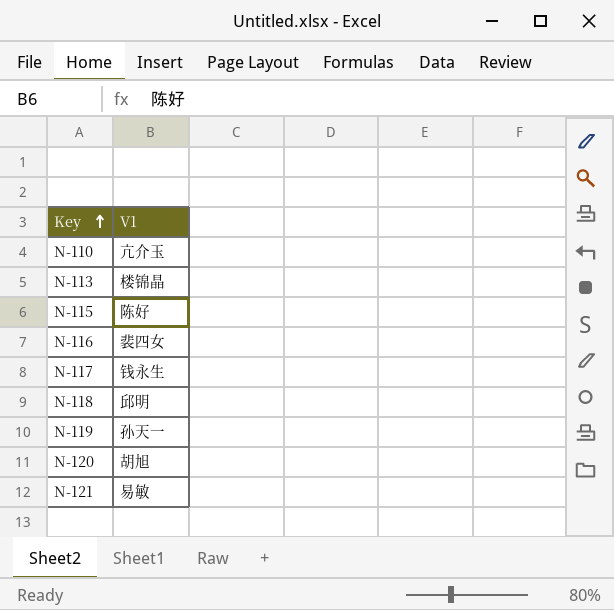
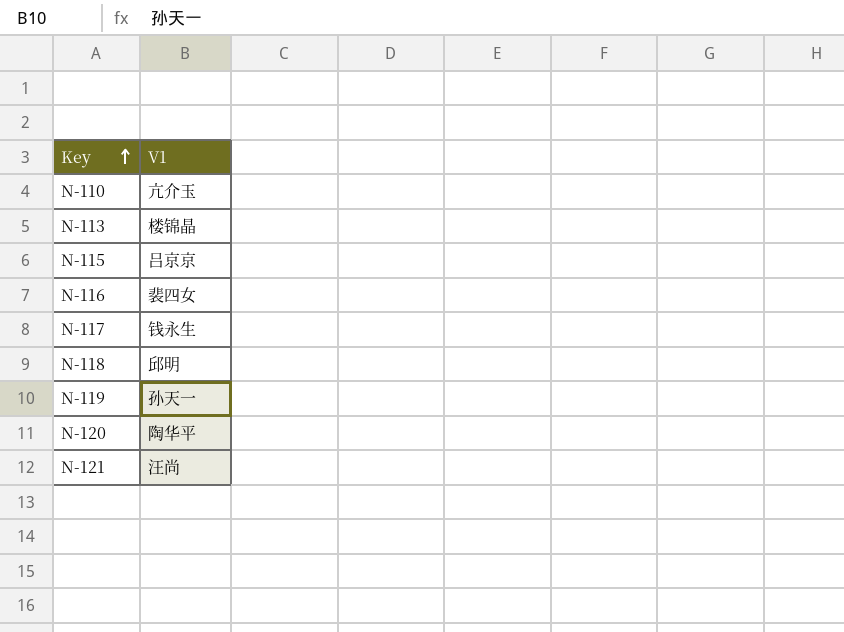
N-115 | V1: 陈好 -> 吕京京
N-120 | V1: 胡旭 -> 陶华平
N-121 | V1: 易敏 -> 汪尚

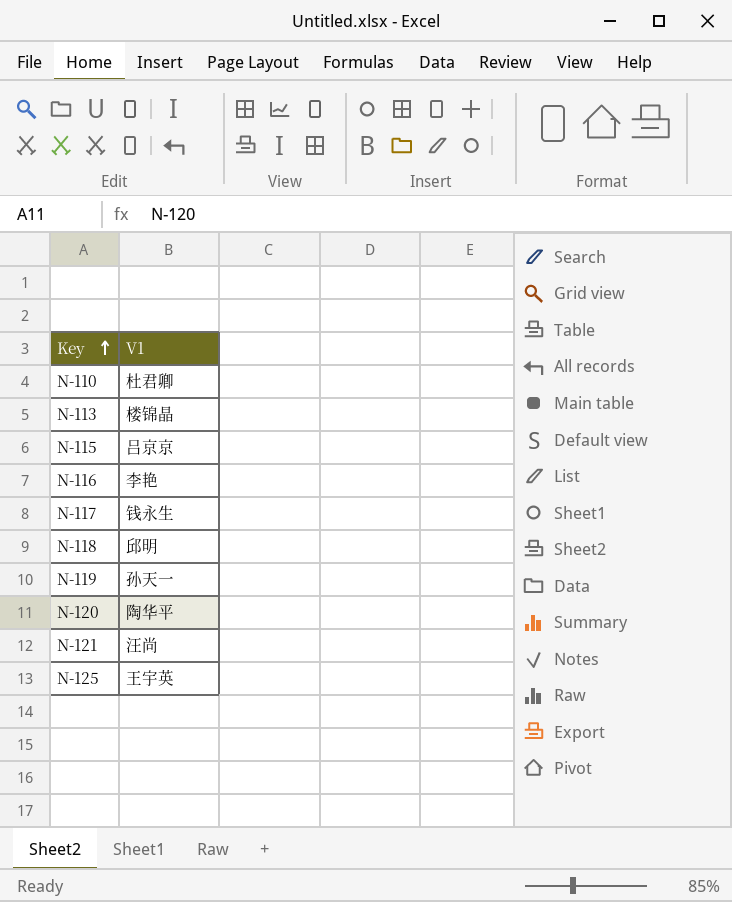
N-110 | V1: 亢介玉 -> 杜君卿
N-116 | V1: 裴四女 -> 李艳
row N-125: none -> 王宇英

